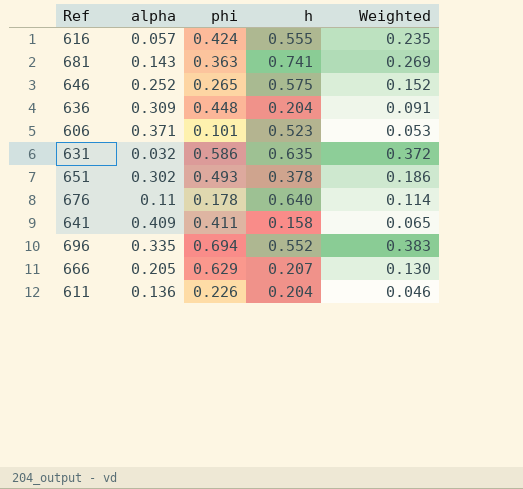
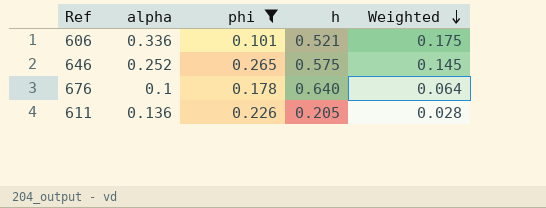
filter: none -> phi <= 0.265
row order: none -> Weighted descending
column Weighted | formula: [phi] * [h] -> [alpha] * [h]
606 | alpha: 0.371 -> 0.336
606 | h: 0.523 -> 0.521
676 | alpha: 0.11 -> 0.1
611 | h: 0.204 -> 0.205

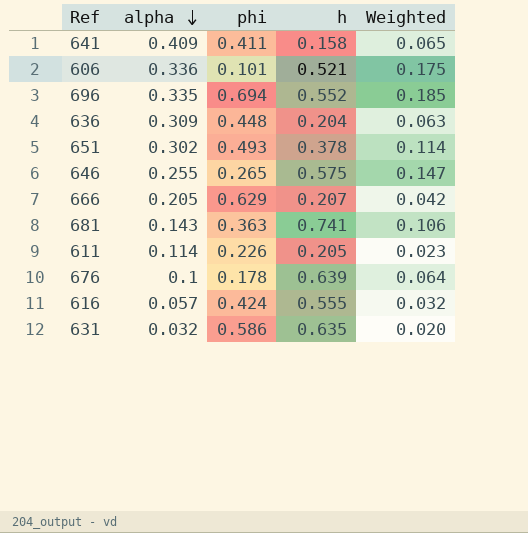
filter: phi <= 0.265 -> none
row order: Weighted descending -> alpha descending
646 | alpha: 0.252 -> 0.255
646 | Weighted: 0.145 -> 0.147
611 | alpha: 0.136 -> 0.114
611 | Weighted: 0.028 -> 0.023
676 | h: 0.640 -> 0.639

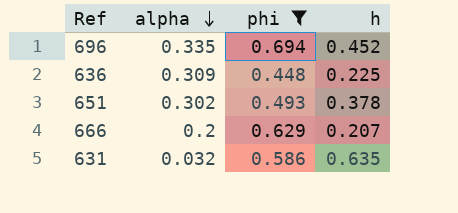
filter: none -> phi >= 0.448
column Weighted | formula: [alpha] * [h] -> none
696 | h: 0.552 -> 0.452
636 | h: 0.204 -> 0.225
666 | alpha: 0.205 -> 0.2

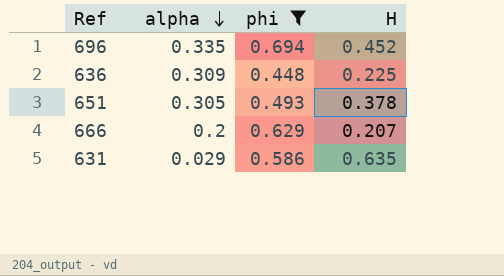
column name: h -> H
651 | alpha: 0.302 -> 0.305
631 | alpha: 0.032 -> 0.029

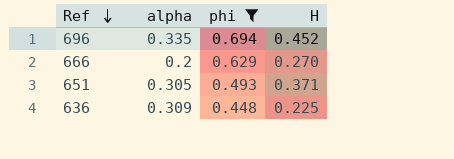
row order: alpha descending -> Ref descending
row 631: 0.029 | 0.586 | 0.635 -> none
666 | H: 0.207 -> 0.270
651 | H: 0.378 -> 0.371

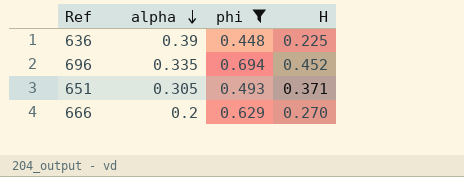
row order: Ref descending -> alpha descending
636 | alpha: 0.309 -> 0.39

